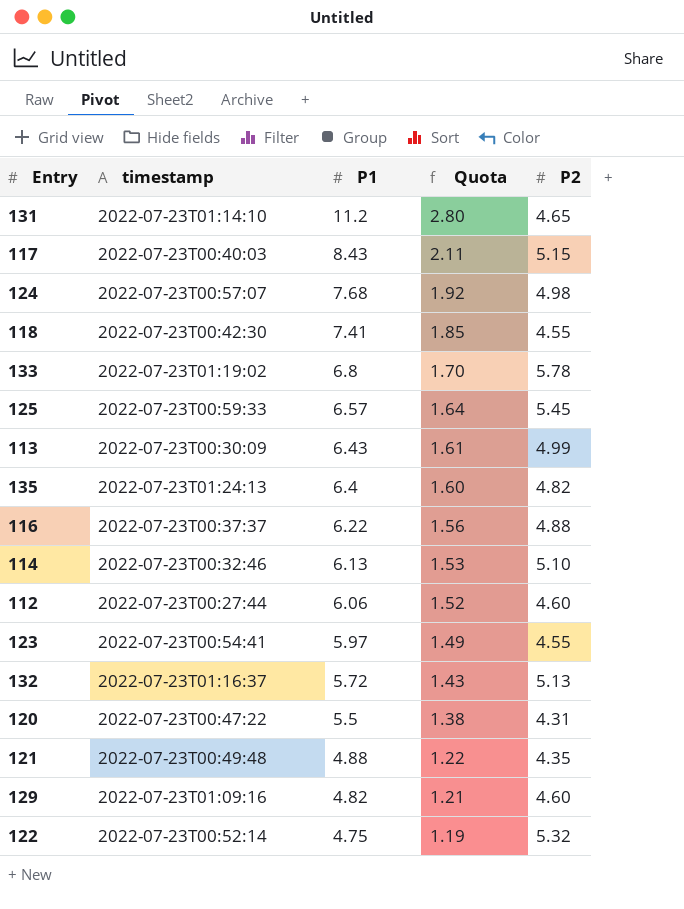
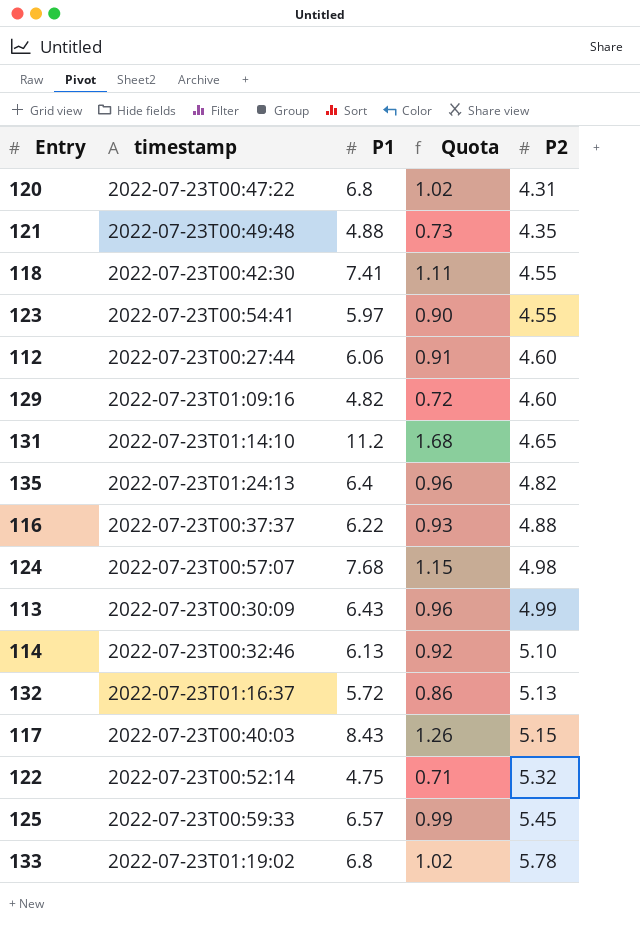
row order: P1 descending -> P2 ascending
column Quota | formula: [P1] * 0.25 -> [P1] * 0.15
120 | P1: 5.5 -> 6.8

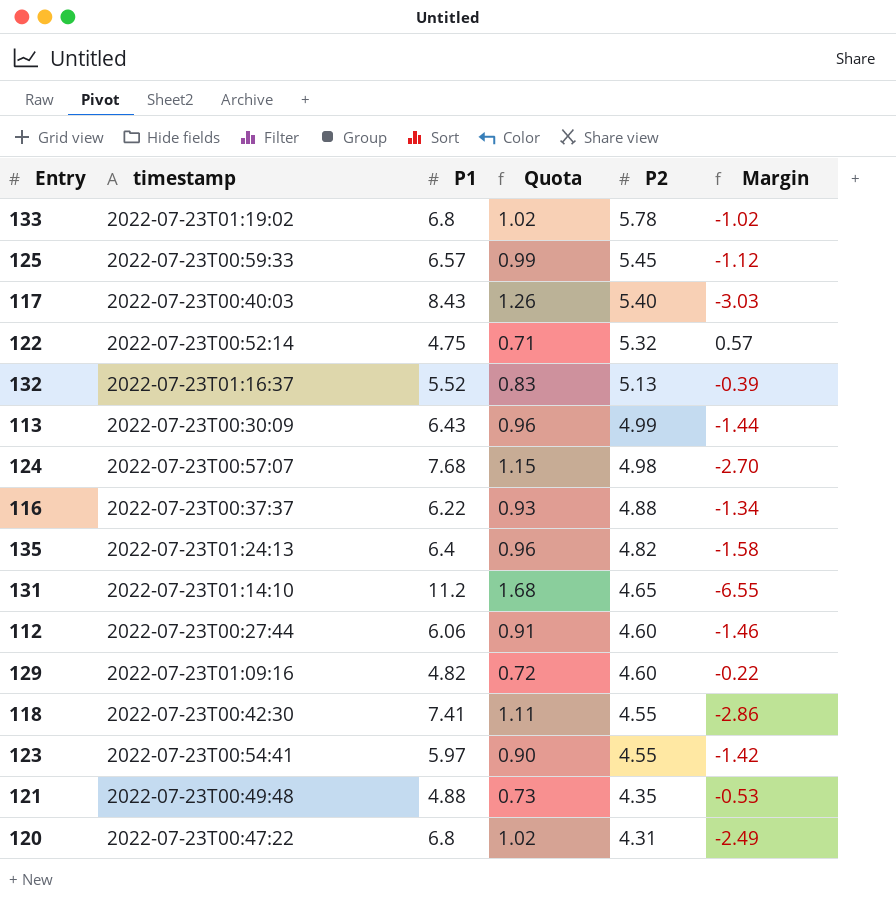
row order: P2 ascending -> P2 descending
column Margin | formula: none -> [P2] - [P1]
row 114: 2022-07-23T00:32:46 | 6.13 | 0.92 | 5.10 -> none
117 | P2: 5.15 -> 5.40
132 | P1: 5.72 -> 5.52
132 | Quota: 0.86 -> 0.83

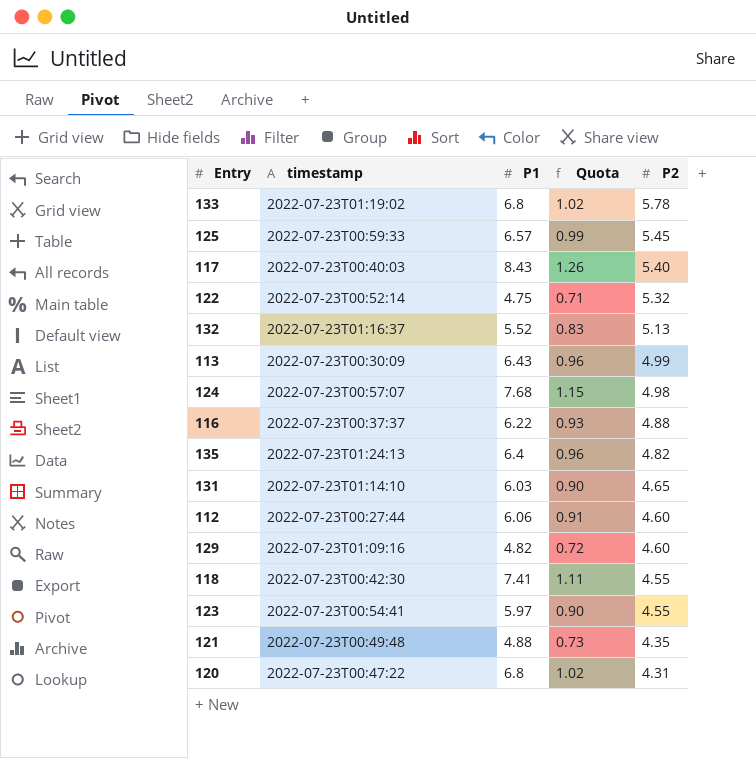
column Margin | formula: [P2] - [P1] -> none
131 | P1: 11.2 -> 6.03
131 | Quota: 1.68 -> 0.90

